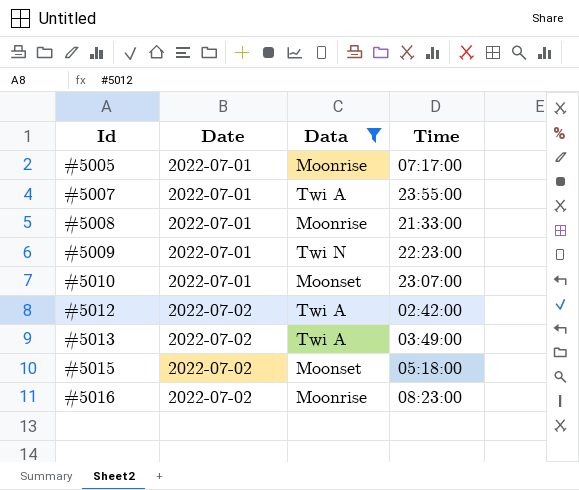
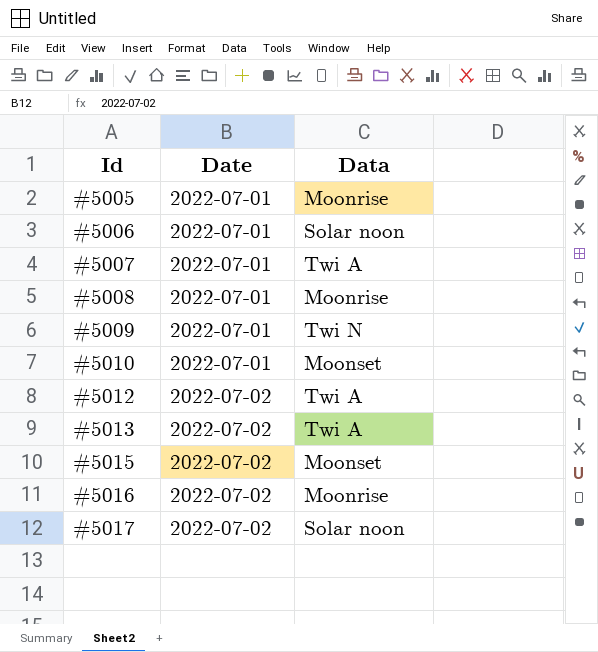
filter: Data != Solar noon -> none
column Time | position: 4 -> none

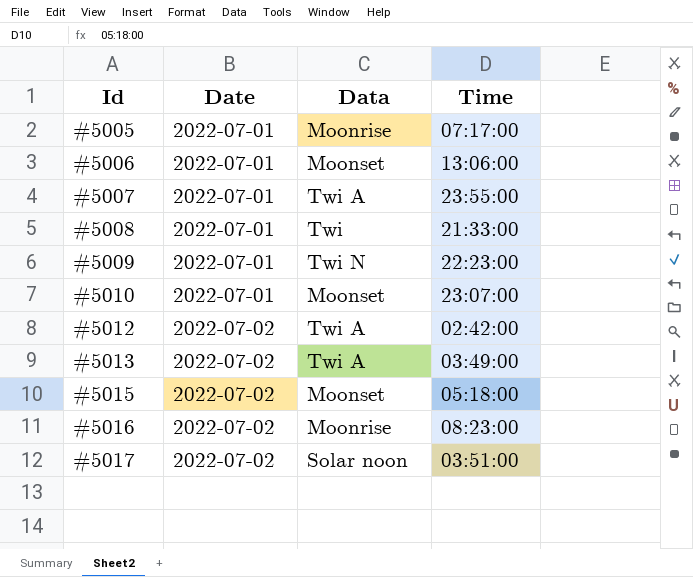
column Time | position: none -> 4
#5006 | Data: Solar noon -> Moonset
#5008 | Data: Moonrise -> Twi

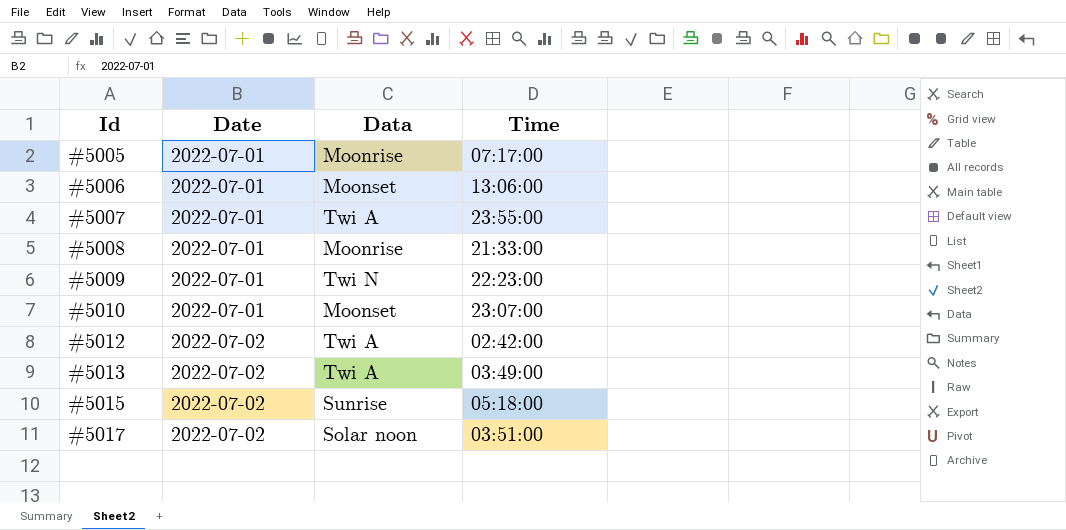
row #5016: 2022-07-02 | Moonrise | 08:23:00 -> none
#5008 | Data: Twi -> Moonrise
#5015 | Data: Moonset -> Sunrise

